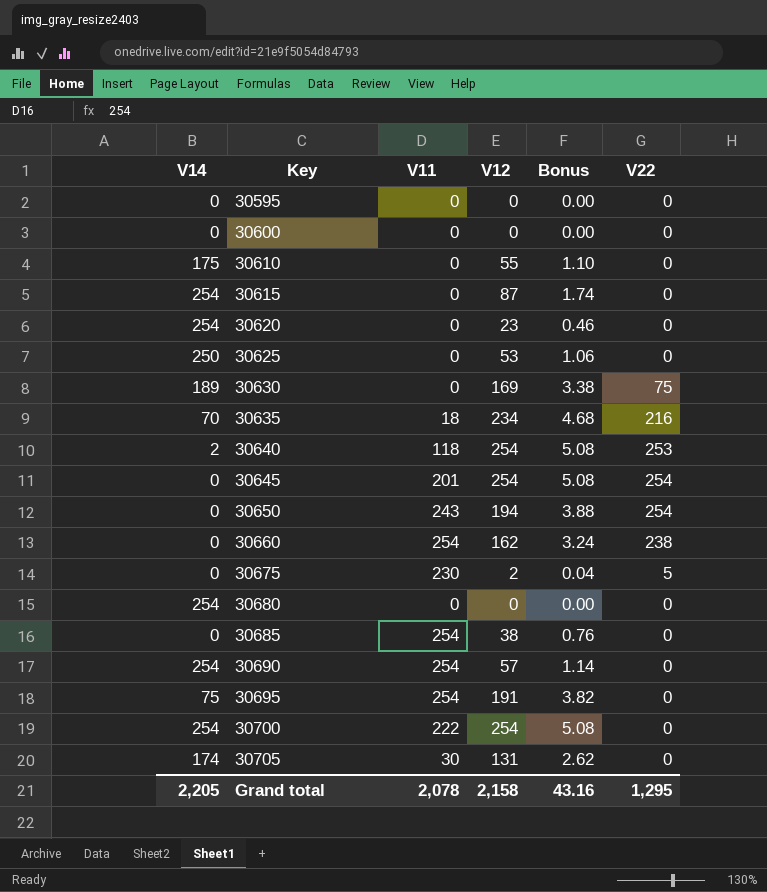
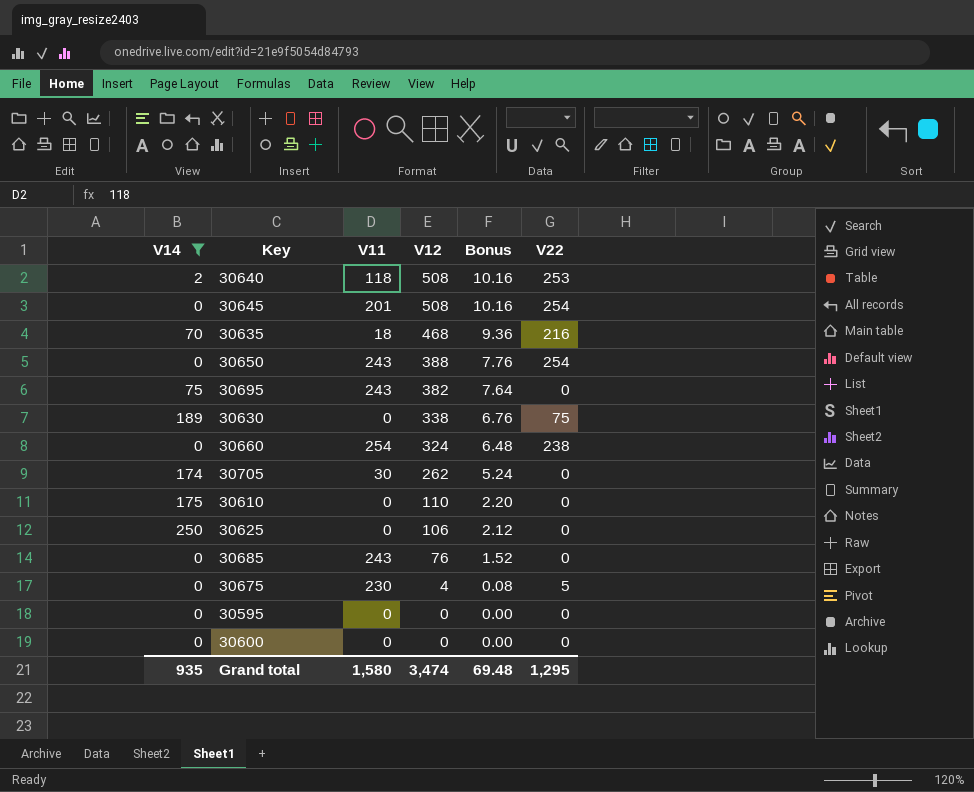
filter: none -> V14 != 254
row order: Key ascending -> V12 descending
30640 | V12: 254 -> 508
30640 | Bonus: 5.08 -> 10.16
30645 | V12: 254 -> 508
30645 | Bonus: 5.08 -> 10.16
30635 | V12: 234 -> 468
30635 | Bonus: 4.68 -> 9.36
30650 | V12: 194 -> 388
30650 | Bonus: 3.88 -> 7.76
30695 | V11: 254 -> 243
30695 | V12: 191 -> 382
30695 | Bonus: 3.82 -> 7.64
30630 | V12: 169 -> 338
30630 | Bonus: 3.38 -> 6.76
30660 | V12: 162 -> 324
30660 | Bonus: 3.24 -> 6.48
30705 | V12: 131 -> 262
30705 | Bonus: 2.62 -> 5.24
30610 | V12: 55 -> 110
30610 | Bonus: 1.10 -> 2.20
30625 | V12: 53 -> 106
30625 | Bonus: 1.06 -> 2.12
30685 | V11: 254 -> 243
30685 | V12: 38 -> 76
30685 | Bonus: 0.76 -> 1.52
30675 | V12: 2 -> 4
30675 | Bonus: 0.04 -> 0.08
Grand total | V14: 2,205 -> 935
Grand total | V11: 2,078 -> 1,580
Grand total | V12: 2,158 -> 3,474
Grand total | Bonus: 43.16 -> 69.48

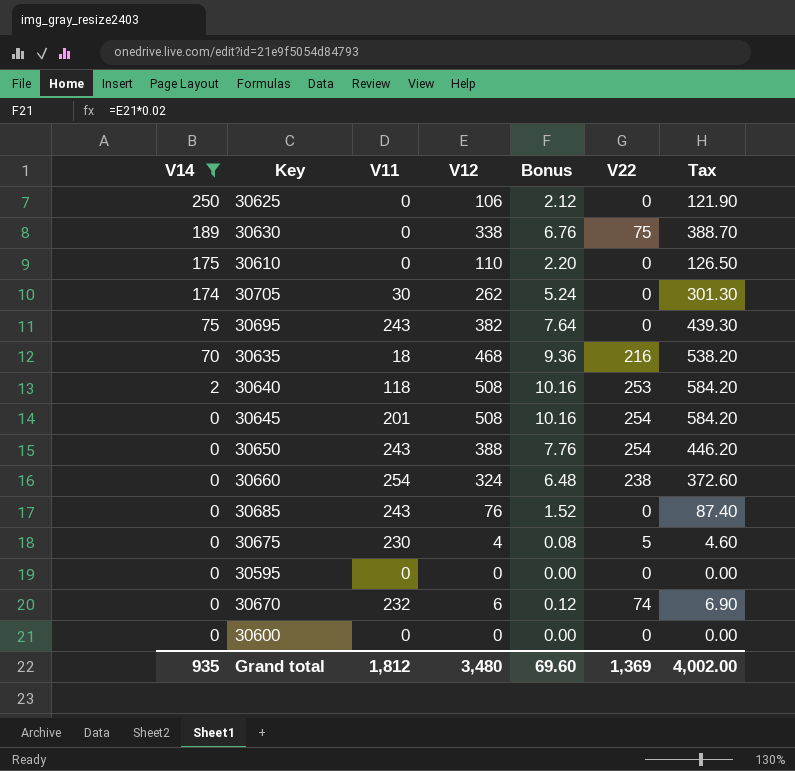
row order: V12 descending -> V14 descending
column Tax | formula: none -> [V12] * 1.15
row 30670: none -> 0 | 232 | 6 | 0.12 | 74 | 6.90
Grand total | V11: 1,580 -> 1,812
Grand total | V12: 3,474 -> 3,480
Grand total | Bonus: 69.48 -> 69.60
Grand total | V22: 1,295 -> 1,369

